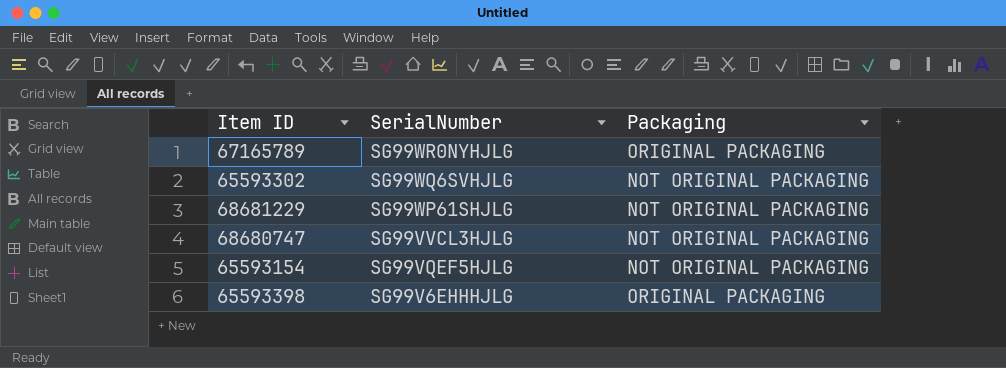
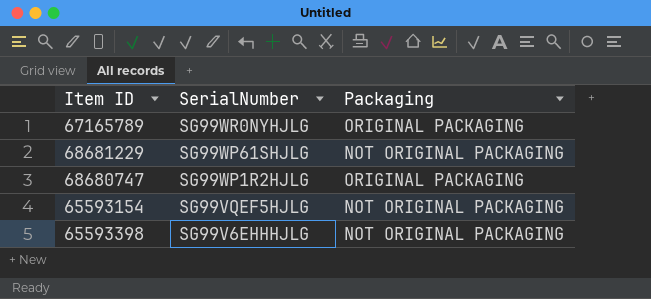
row 65593302: SG99WQ6SVHJLG | NOT ORIGINAL PACKAGING -> none
68680747 | SerialNumber: SG99VVCL3HJLG -> SG99WP1R2HJLG
68680747 | Packaging: NOT ORIGINAL PACKAGING -> ORIGINAL PACKAGING
65593398 | Packaging: ORIGINAL PACKAGING -> NOT ORIGINAL PACKAGING

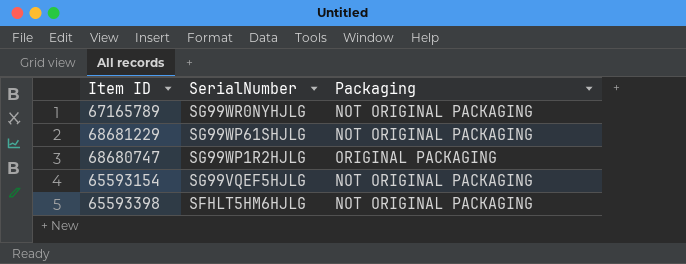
67165789 | Packaging: ORIGINAL PACKAGING -> NOT ORIGINAL PACKAGING
65593398 | SerialNumber: SG99V6EHHHJLG -> SFHLT5HM6HJLG

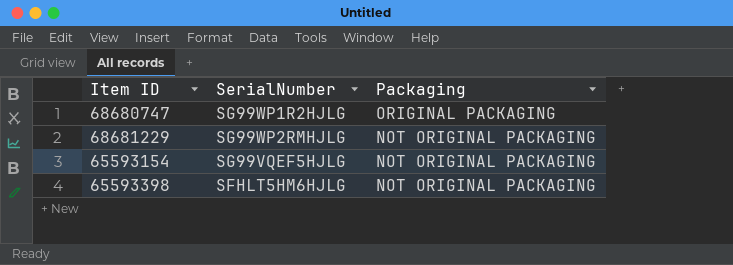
row order: SerialNumber descending -> Packaging descending
row 67165789: SG99WR0NYHJLG | NOT ORIGINAL PACKAGING -> none
68681229 | SerialNumber: SG99WP61SHJLG -> SG99WP2RMHJLG

